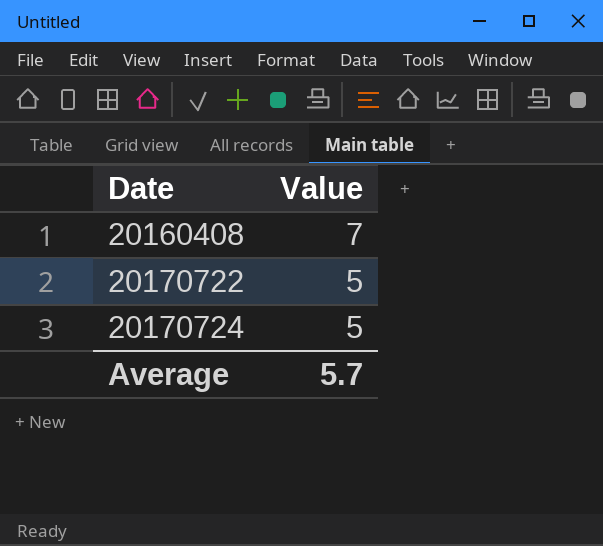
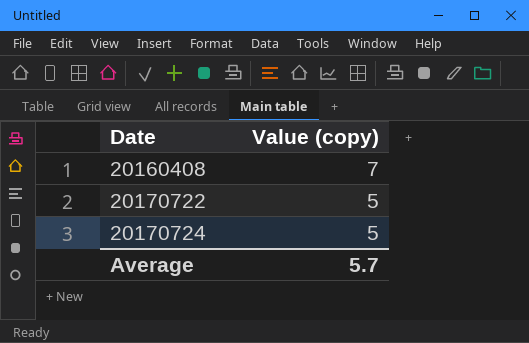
column name: Value -> Value (copy)

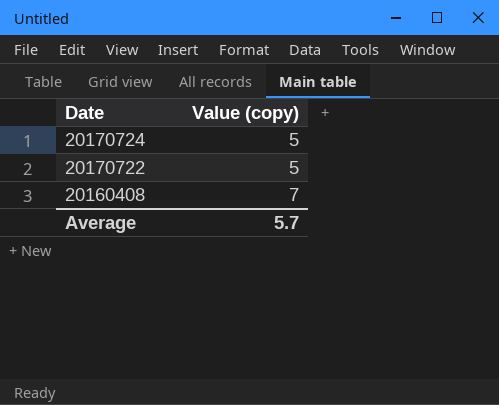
row order: Date ascending -> Date descending

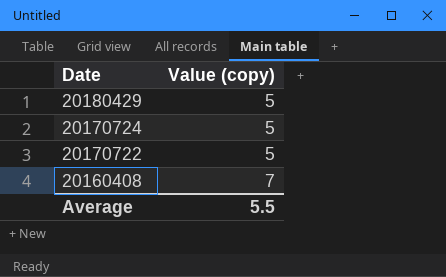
row 20180429: none -> 5
Average | Value (copy): 5.7 -> 5.5

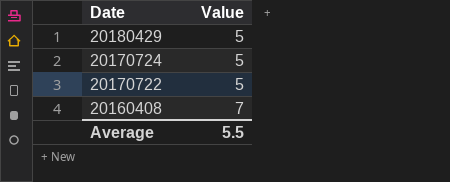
column name: Value (copy) -> Value

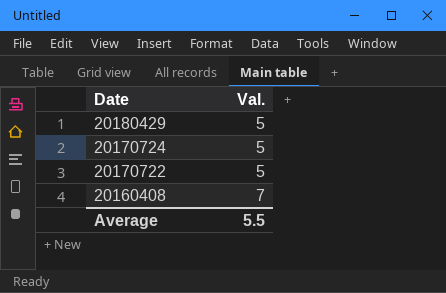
column name: Value -> Val.

